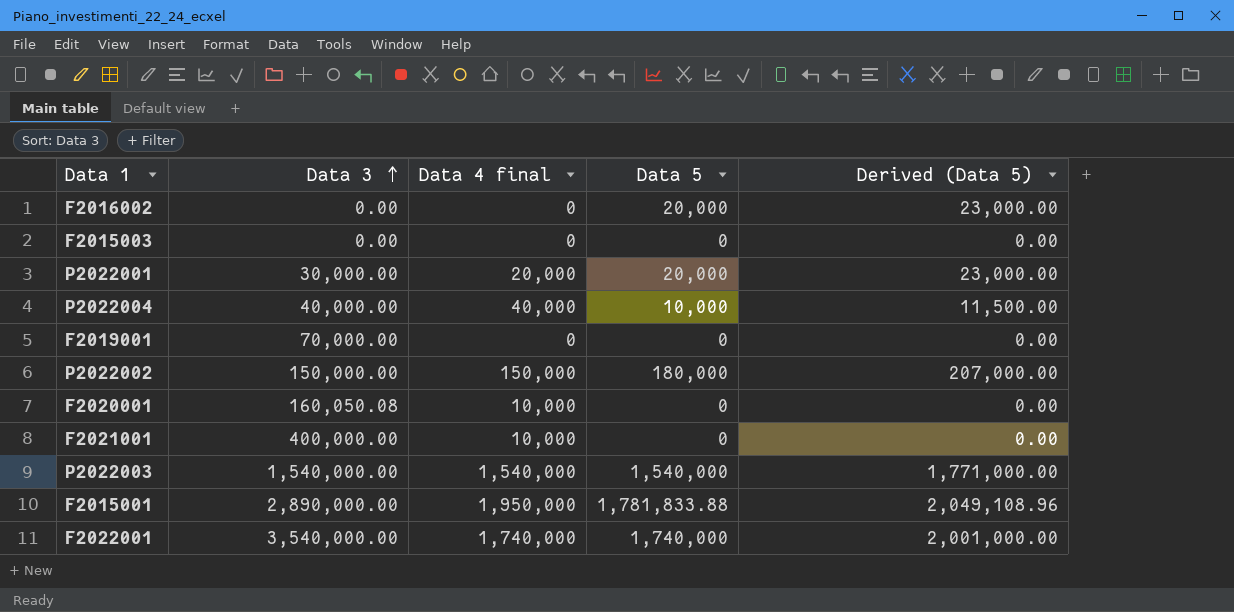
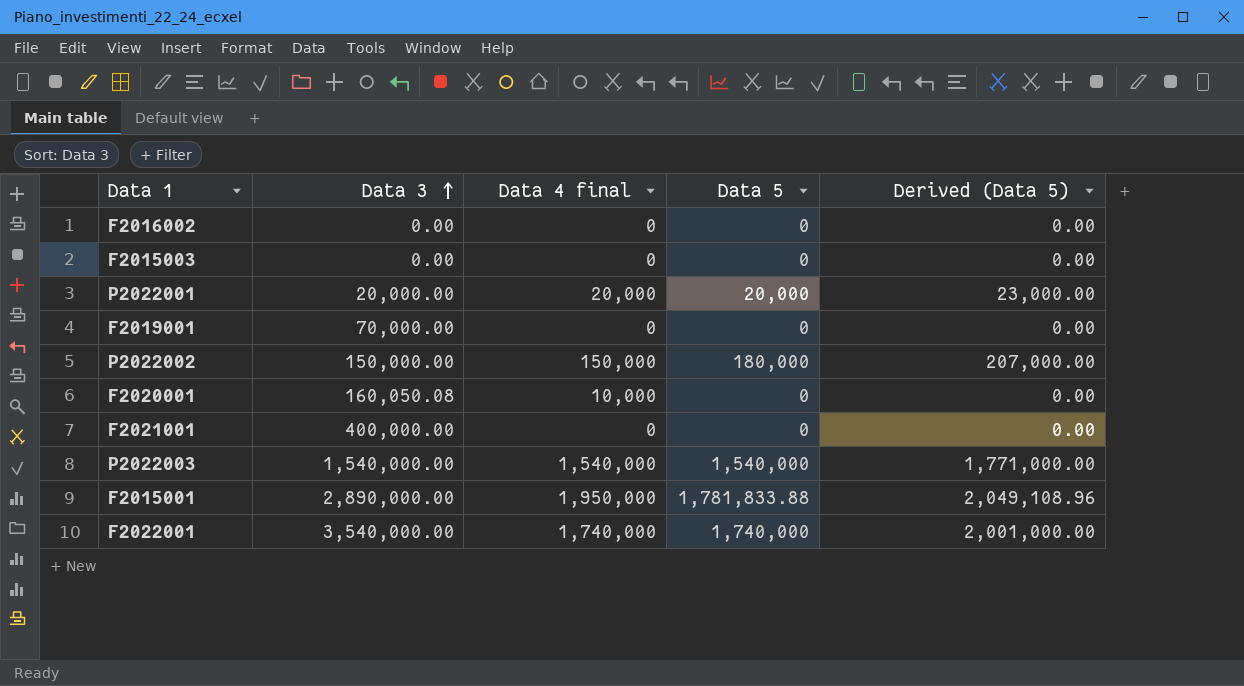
row P2022004: 40,000.00 | 40,000 | 10,000 | 11,500.00 -> none
F2016002 | Data 5: 20,000 -> 0
F2016002 | Derived (Data 5): 23,000.00 -> 0.00
P2022001 | Data 3: 30,000.00 -> 20,000.00
F2021001 | Data 4 final: 10,000 -> 0

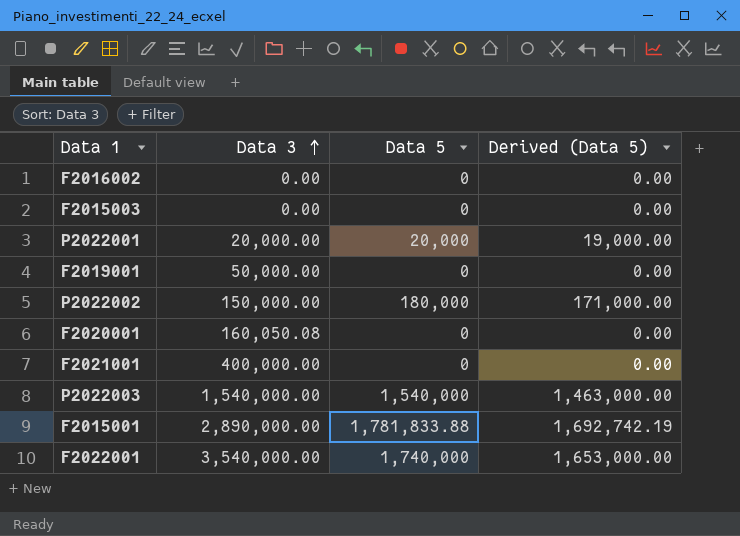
column Data 4 final | position: 3 -> none
column Derived (Data 5) | formula: [Data 5] * 1.15 -> [Data 5] * 0.95
F2019001 | Data 3: 70,000.00 -> 50,000.00

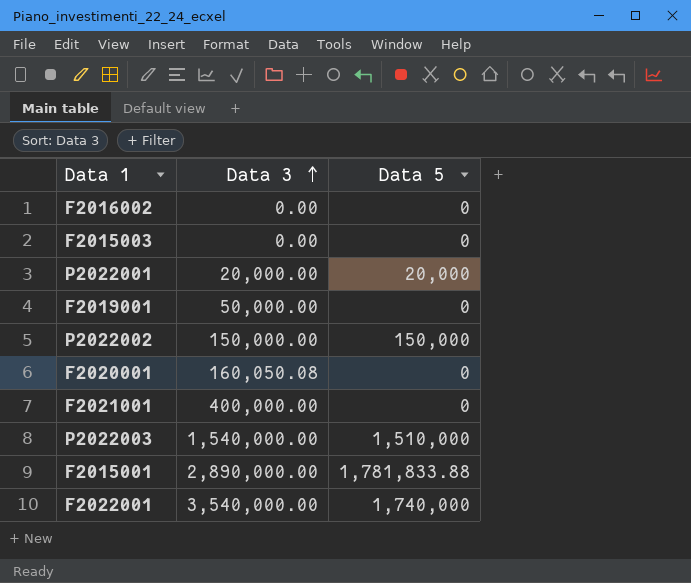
column Derived (Data 5) | formula: [Data 5] * 0.95 -> none
P2022002 | Data 5: 180,000 -> 150,000
P2022003 | Data 5: 1,540,000 -> 1,510,000

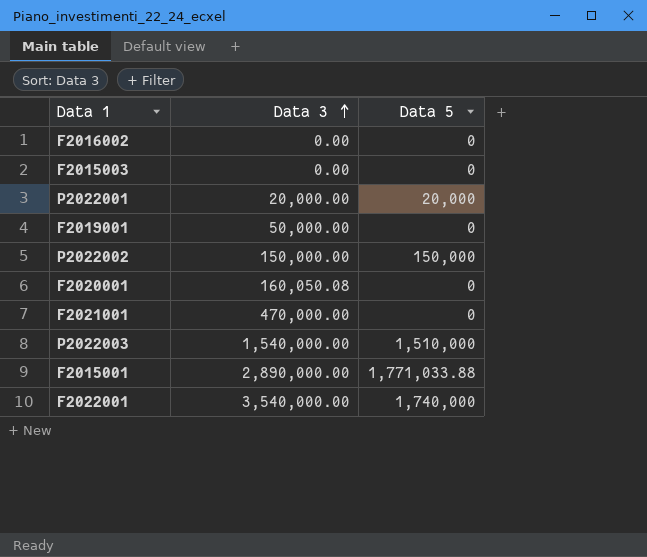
F2021001 | Data 3: 400,000.00 -> 470,000.00
F2015001 | Data 5: 1,781,833.88 -> 1,771,033.88

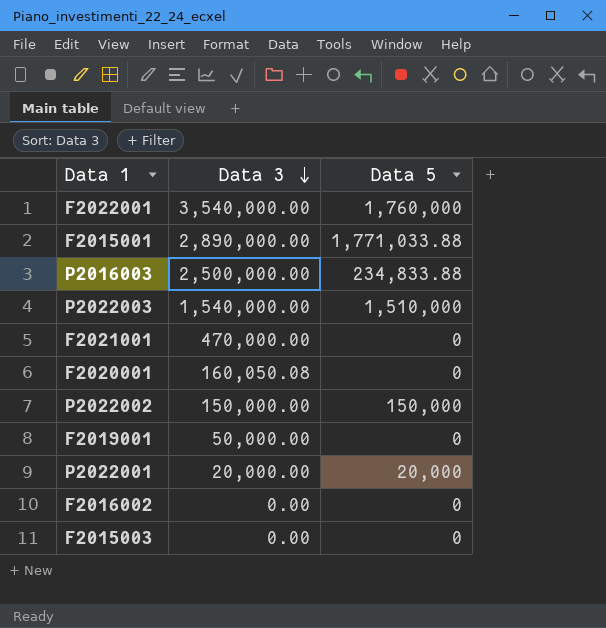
row order: Data 3 ascending -> Data 3 descending
F2022001 | Data 5: 1,740,000 -> 1,760,000
row P2016003: none -> 2,500,000.00 | 234,833.88

